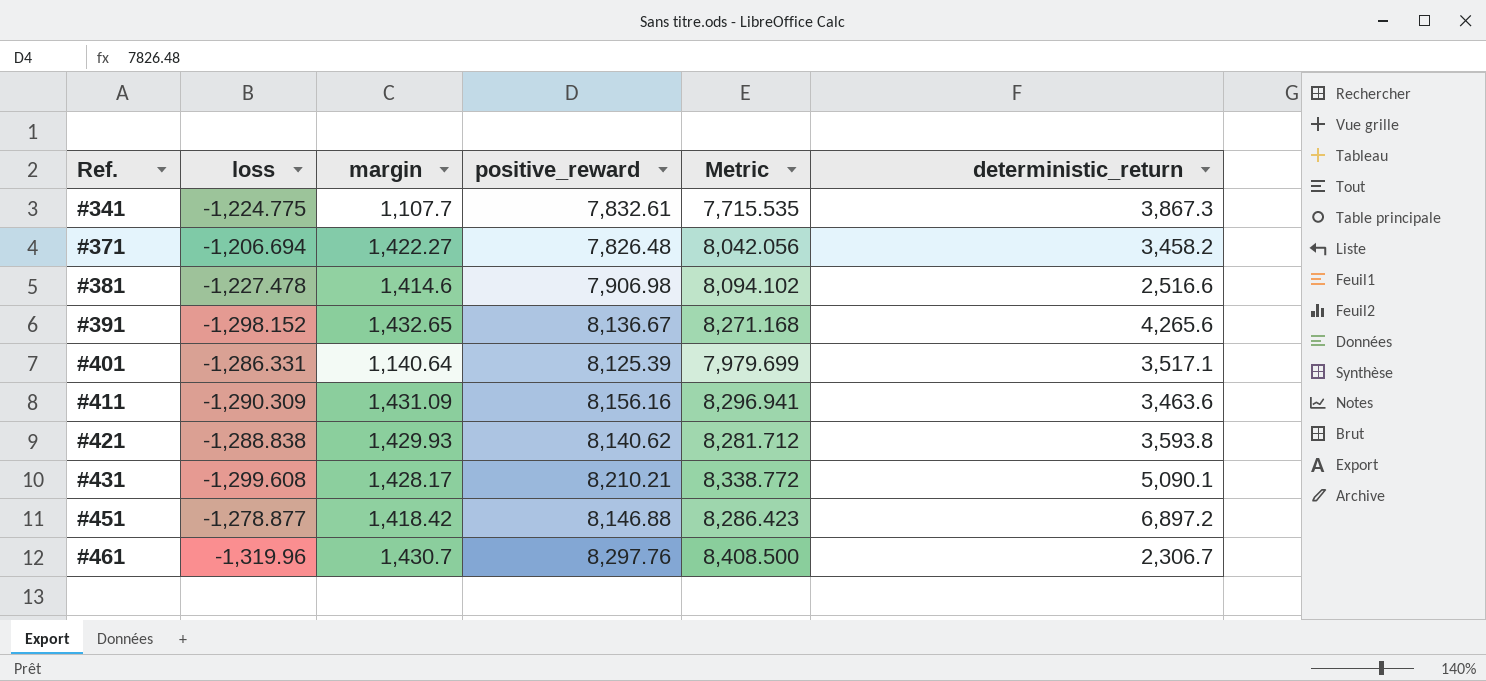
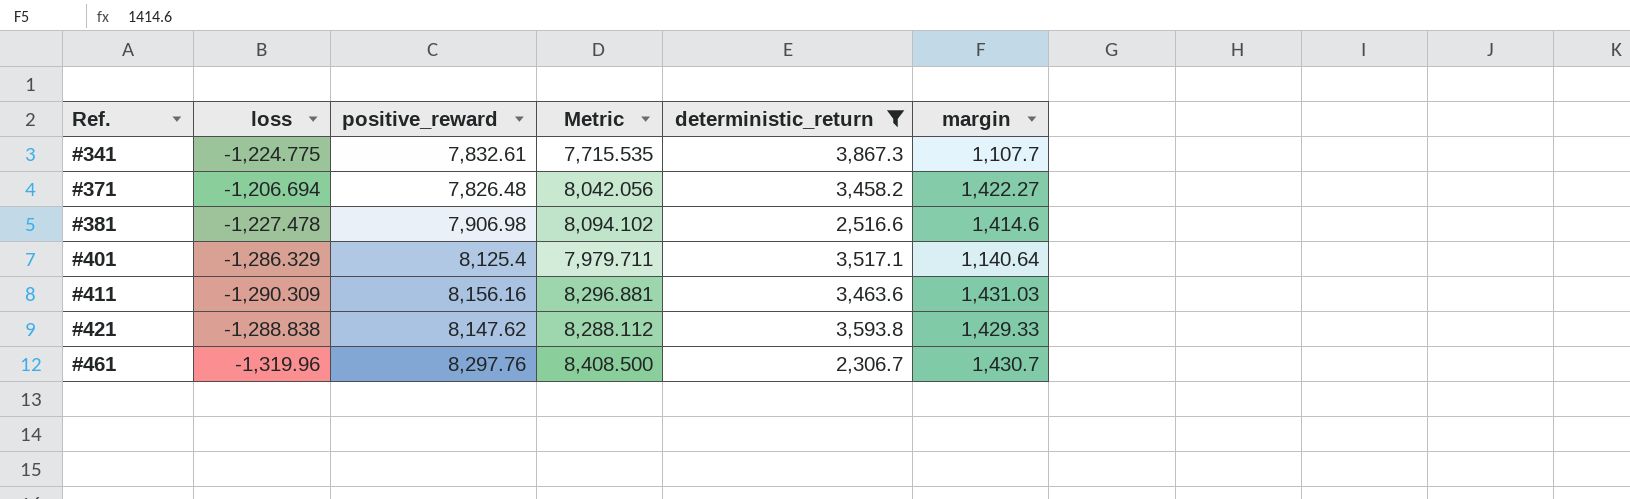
filter: none -> deterministic_return <= 3,867.3
column margin | position: 3 -> 6
#401 | loss: -1,286.331 -> -1,286.329
#401 | positive_reward: 8,125.39 -> 8,125.4
#401 | Metric: 7,979.699 -> 7,979.711
#411 | Metric: 8,296.941 -> 8,296.881
#411 | margin: 1,431.09 -> 1,431.03
#421 | positive_reward: 8,140.62 -> 8,147.62
#421 | Metric: 8,281.712 -> 8,288.112
#421 | margin: 1,429.93 -> 1,429.33

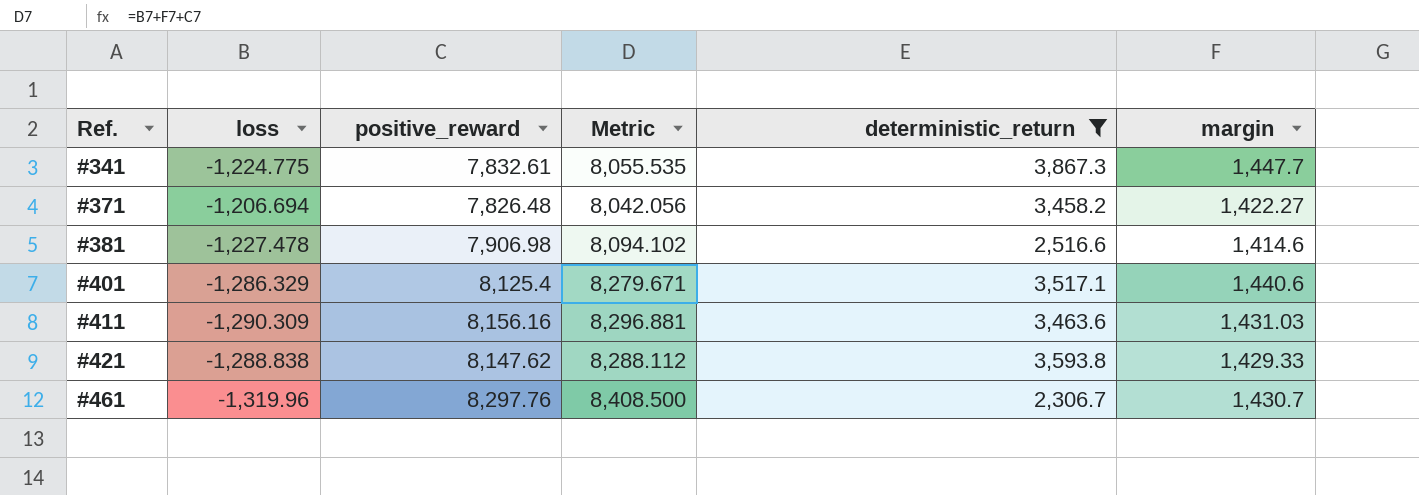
#341 | Metric: 7,715.535 -> 8,055.535
#341 | margin: 1,107.7 -> 1,447.7
#401 | Metric: 7,979.711 -> 8,279.671
#401 | margin: 1,140.64 -> 1,440.6

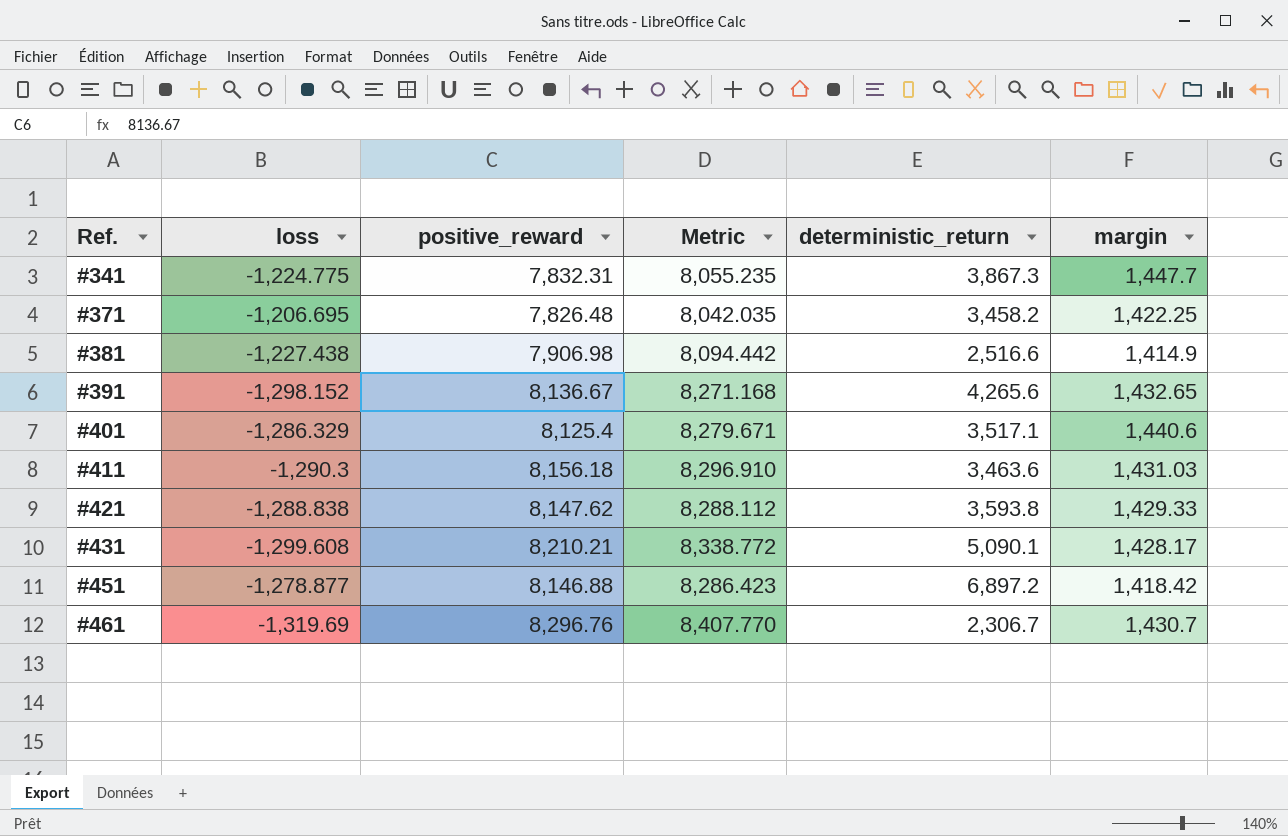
filter: deterministic_return <= 3,867.3 -> none
#341 | positive_reward: 7,832.61 -> 7,832.31
#341 | Metric: 8,055.535 -> 8,055.235
#371 | loss: -1,206.694 -> -1,206.695
#371 | Metric: 8,042.056 -> 8,042.035
#371 | margin: 1,422.27 -> 1,422.25
#381 | loss: -1,227.478 -> -1,227.438
#381 | Metric: 8,094.102 -> 8,094.442
#381 | margin: 1,414.6 -> 1,414.9
#411 | loss: -1,290.309 -> -1,290.3
#411 | positive_reward: 8,156.16 -> 8,156.18
#411 | Metric: 8,296.881 -> 8,296.910
#461 | loss: -1,319.96 -> -1,319.69
#461 | positive_reward: 8,297.76 -> 8,296.76
#461 | Metric: 8,408.500 -> 8,407.770

